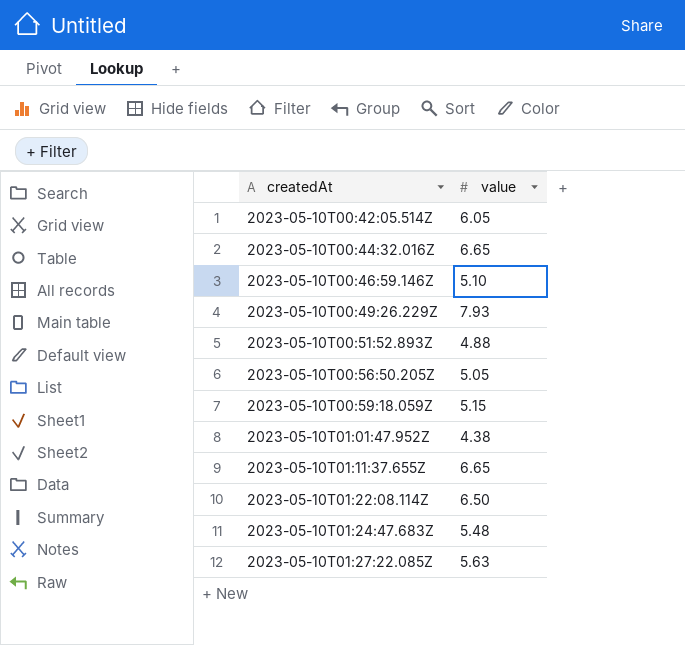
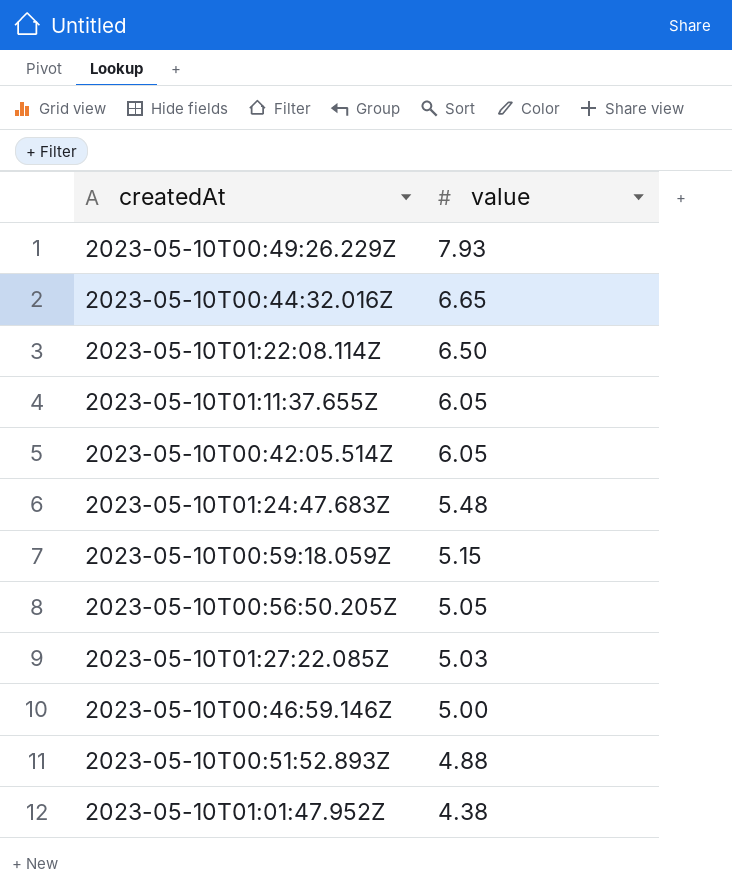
row order: createdAt ascending -> value descending
2023-05-10T01:11:37.655Z | value: 6.65 -> 6.05
2023-05-10T01:27:22.085Z | value: 5.63 -> 5.03
2023-05-10T00:46:59.146Z | value: 5.10 -> 5.00

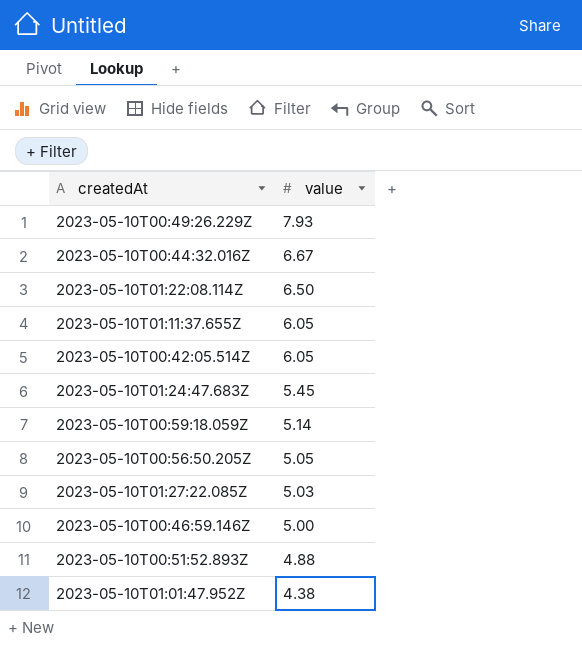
2023-05-10T00:44:32.016Z | value: 6.65 -> 6.67
2023-05-10T01:24:47.683Z | value: 5.48 -> 5.45
2023-05-10T00:59:18.059Z | value: 5.15 -> 5.14

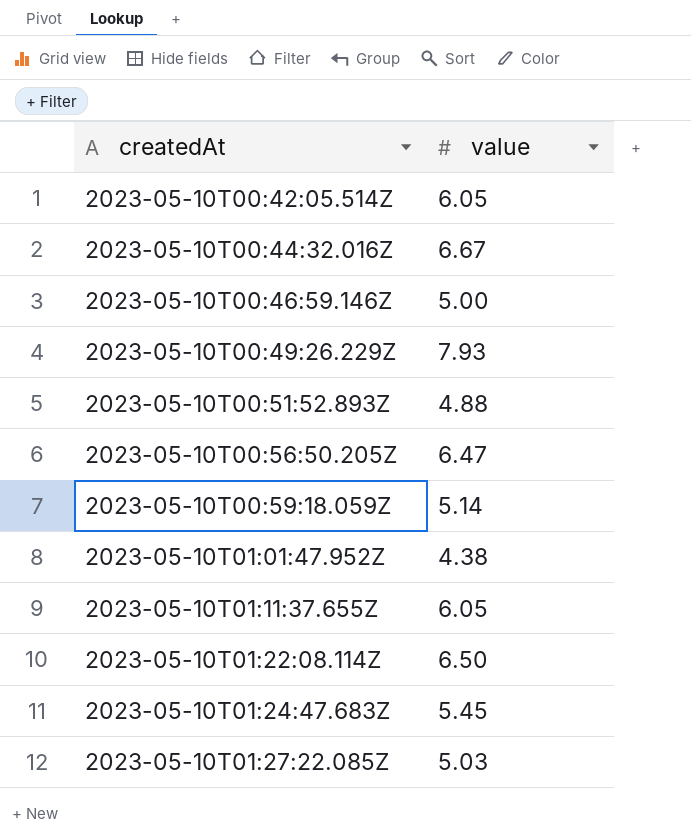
row order: value descending -> createdAt ascending
2023-05-10T00:56:50.205Z | value: 5.05 -> 6.47

